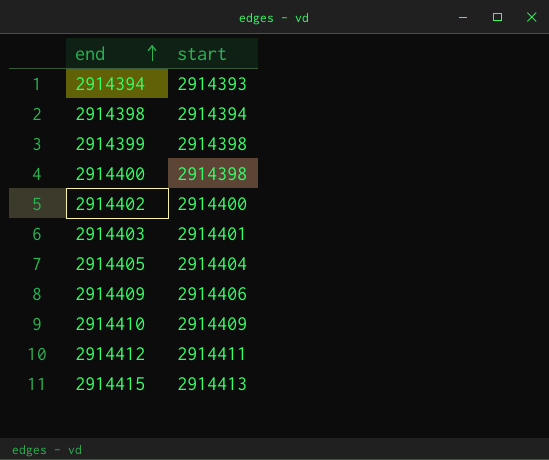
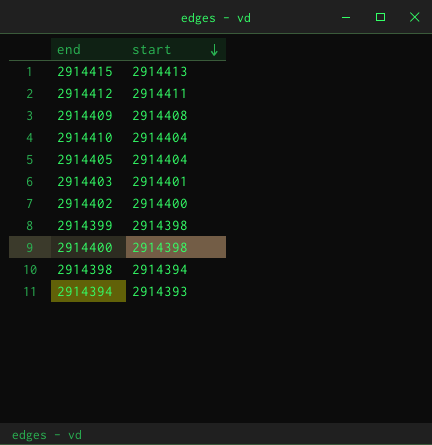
row order: end ascending -> start descending
2914409 | start: 2914406 -> 2914408
2914410 | start: 2914409 -> 2914404

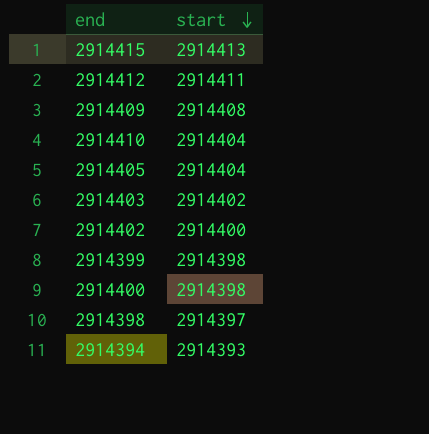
2914403 | start: 2914401 -> 2914402
2914398 | start: 2914394 -> 2914397

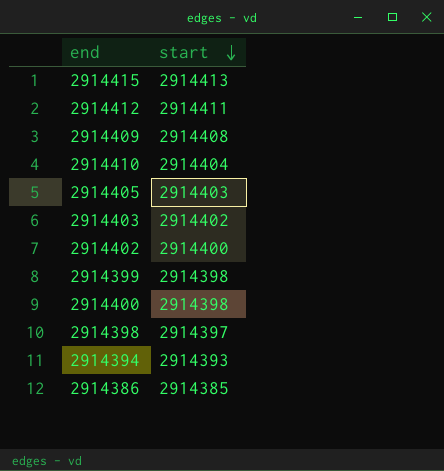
2914405 | start: 2914404 -> 2914403
row 2914386: none -> 2914385

